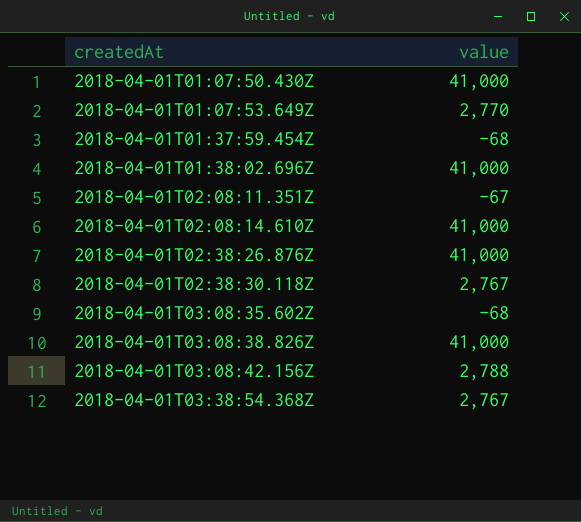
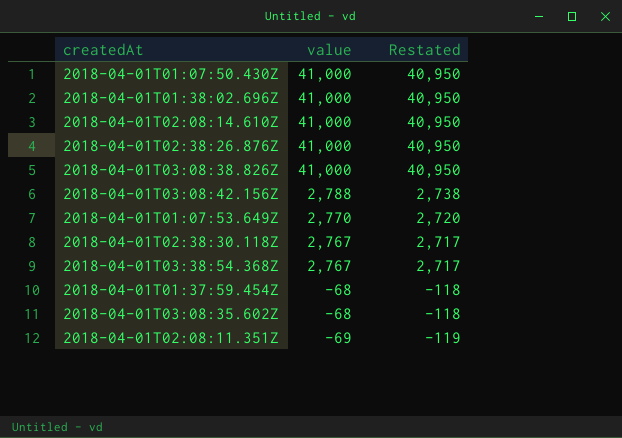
row order: createdAt ascending -> value descending
column Restated | formula: none -> [value] - 50
2018-04-01T02:08:11.351Z | value: -67 -> -69

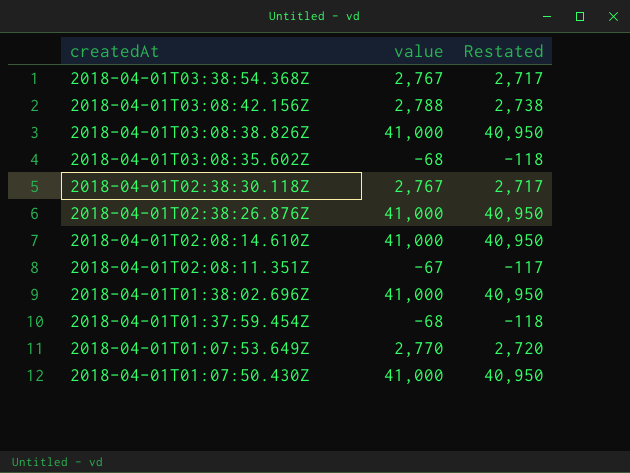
row order: value descending -> createdAt descending
2018-04-01T02:08:11.351Z | value: -69 -> -67
2018-04-01T02:08:11.351Z | Restated: -119 -> -117

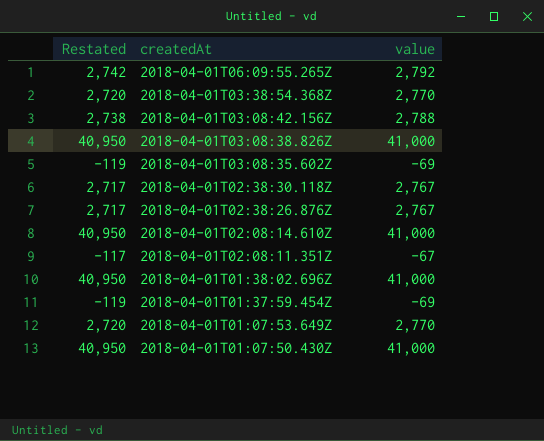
column Restated | position: 3 -> 1
row 2018-04-01T06:09:55.265Z: none -> 2,742 | 2,792
2018-04-01T03:38:54.368Z | Restated: 2,717 -> 2,720
2018-04-01T03:38:54.368Z | value: 2,767 -> 2,770
2018-04-01T03:08:35.602Z | Restated: -118 -> -119
2018-04-01T03:08:35.602Z | value: -68 -> -69
2018-04-01T02:38:26.876Z | Restated: 40,950 -> 2,717
2018-04-01T02:38:26.876Z | value: 41,000 -> 2,767
2018-04-01T01:37:59.454Z | Restated: -118 -> -119
2018-04-01T01:37:59.454Z | value: -68 -> -69

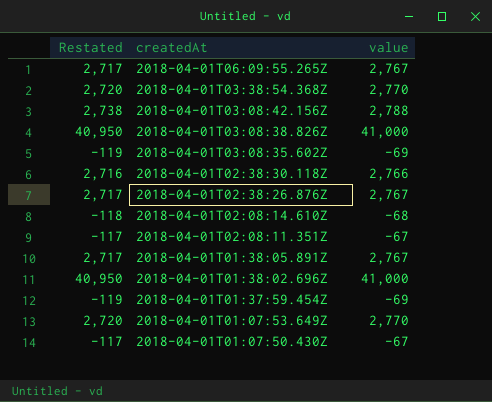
2018-04-01T06:09:55.265Z | Restated: 2,742 -> 2,717
2018-04-01T06:09:55.265Z | value: 2,792 -> 2,767
2018-04-01T02:38:30.118Z | Restated: 2,717 -> 2,716
2018-04-01T02:38:30.118Z | value: 2,767 -> 2,766
2018-04-01T02:08:14.610Z | Restated: 40,950 -> -118
2018-04-01T02:08:14.610Z | value: 41,000 -> -68
row 2018-04-01T01:38:05.891Z: none -> 2,717 | 2,767
2018-04-01T01:07:50.430Z | Restated: 40,950 -> -117
2018-04-01T01:07:50.430Z | value: 41,000 -> -67

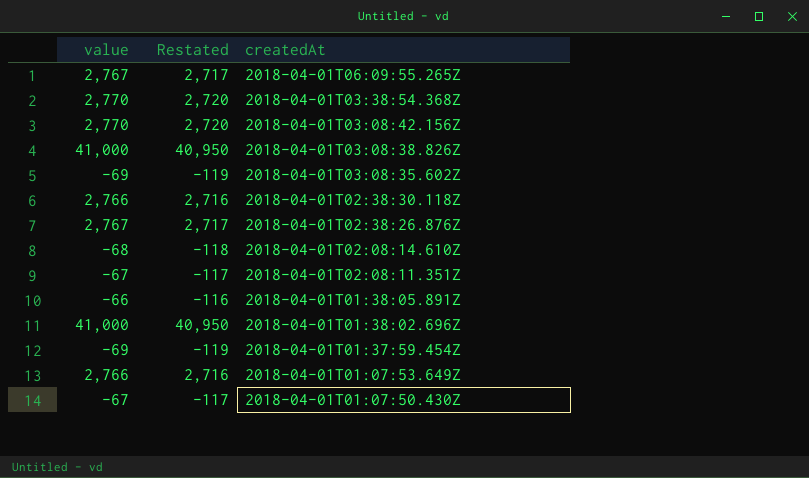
column value | position: 3 -> 1
2018-04-01T03:08:42.156Z | value: 2,788 -> 2,770
2018-04-01T03:08:42.156Z | Restated: 2,738 -> 2,720
2018-04-01T01:38:05.891Z | value: 2,767 -> -66
2018-04-01T01:38:05.891Z | Restated: 2,717 -> -116
2018-04-01T01:07:53.649Z | value: 2,770 -> 2,766
2018-04-01T01:07:53.649Z | Restated: 2,720 -> 2,716

